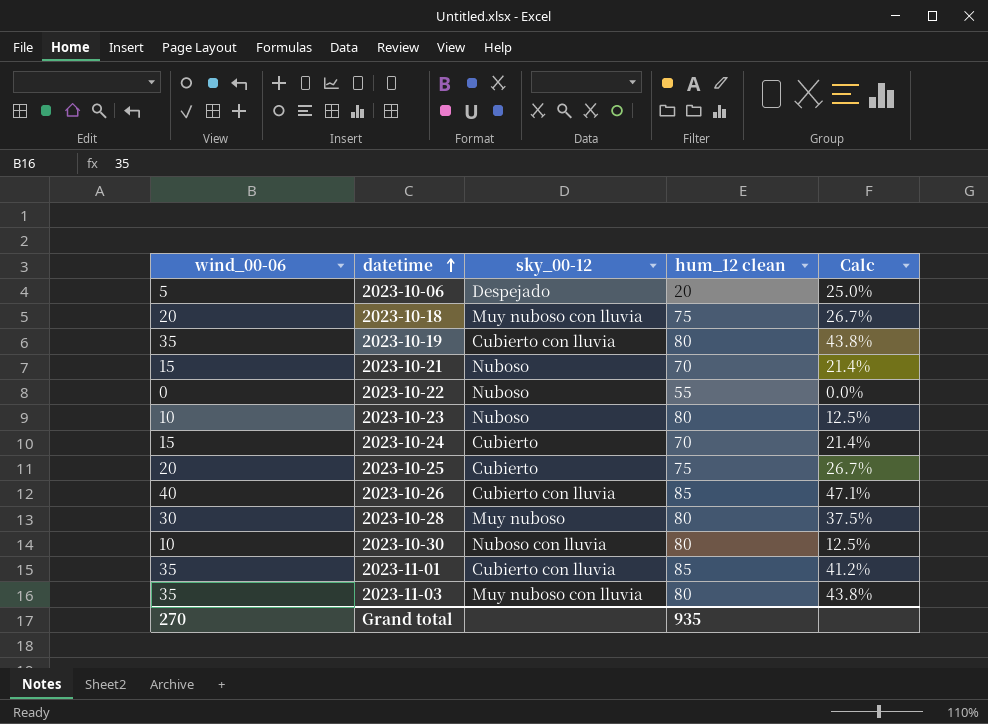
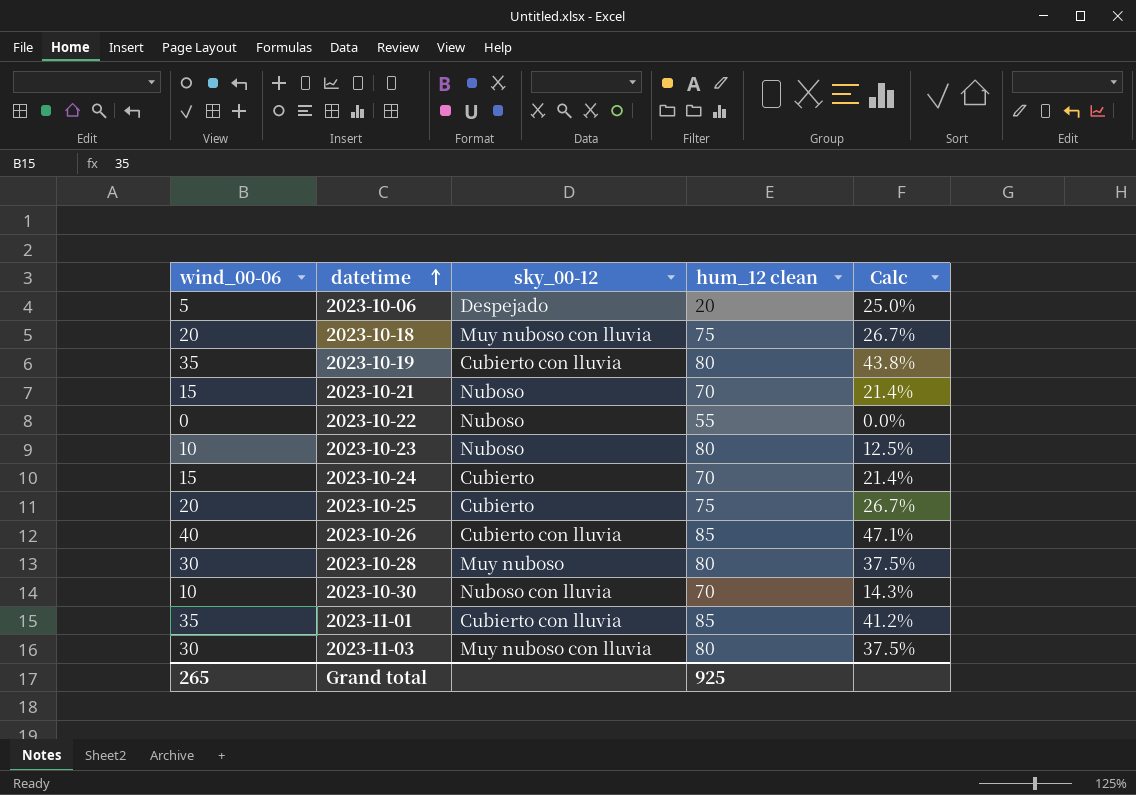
2023-10-30 | hum_12 clean: 80 -> 70
2023-10-30 | Calc: 12.5% -> 14.3%
2023-11-03 | wind_00-06: 35 -> 30
2023-11-03 | Calc: 43.8% -> 37.5%
Grand total | wind_00-06: 270 -> 265
Grand total | hum_12 clean: 935 -> 925

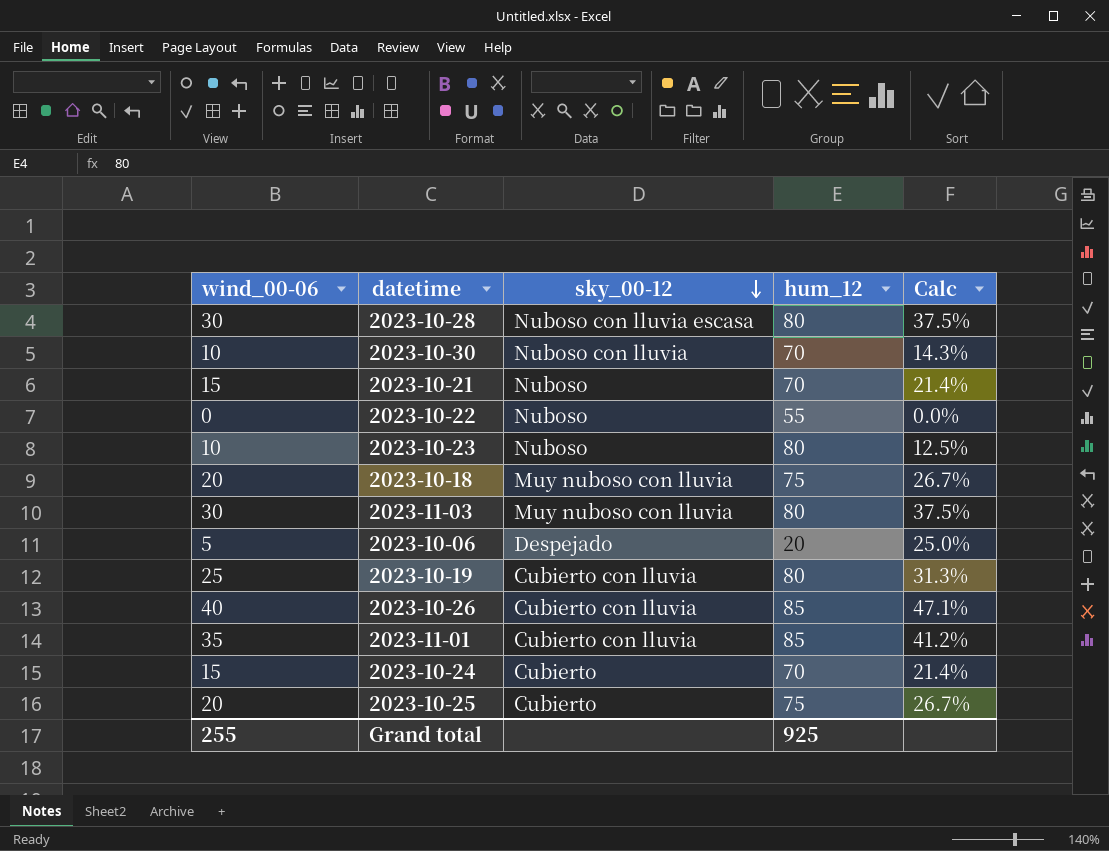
row order: datetime ascending -> sky_00-12 descending
column name: hum_12 clean -> hum_12
2023-10-28 | sky_00-12: Muy nuboso -> Nuboso con lluvia escasa
2023-10-19 | wind_00-06: 35 -> 25
2023-10-19 | Calc: 43.8% -> 31.3%
Grand total | wind_00-06: 265 -> 255

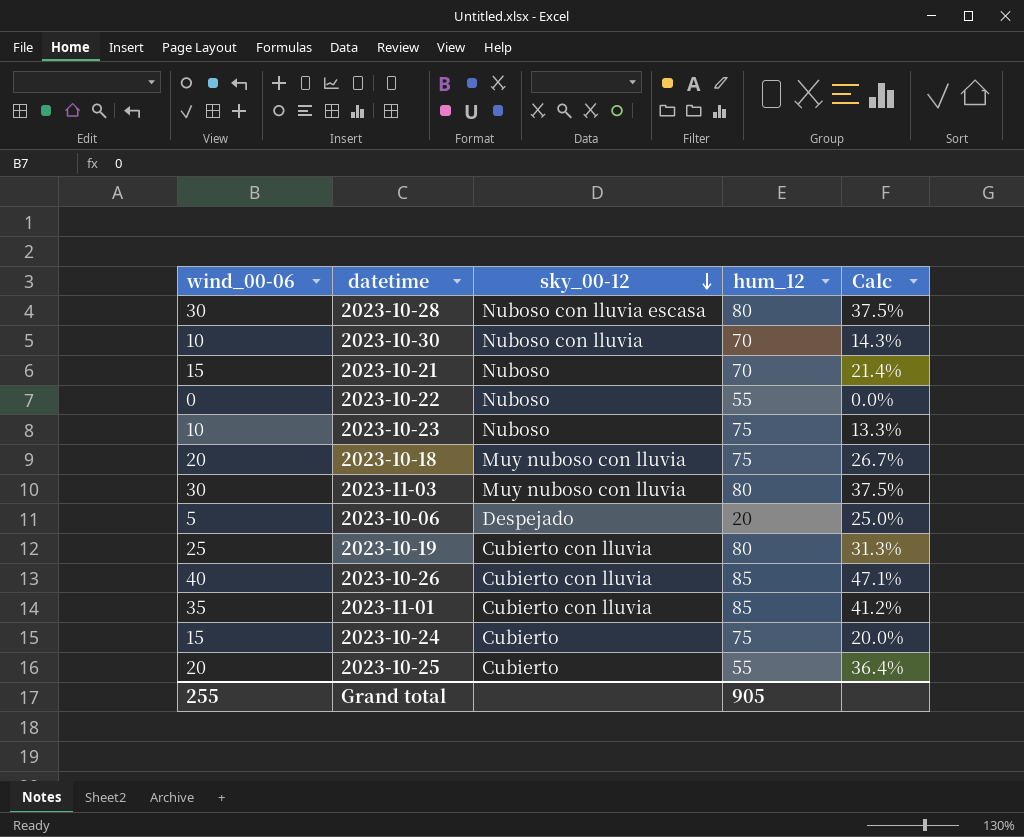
2023-10-23 | hum_12: 80 -> 75
2023-10-23 | Calc: 12.5% -> 13.3%
2023-10-24 | hum_12: 70 -> 75
2023-10-24 | Calc: 21.4% -> 20.0%
2023-10-25 | hum_12: 75 -> 55
2023-10-25 | Calc: 26.7% -> 36.4%
Grand total | hum_12: 925 -> 905

